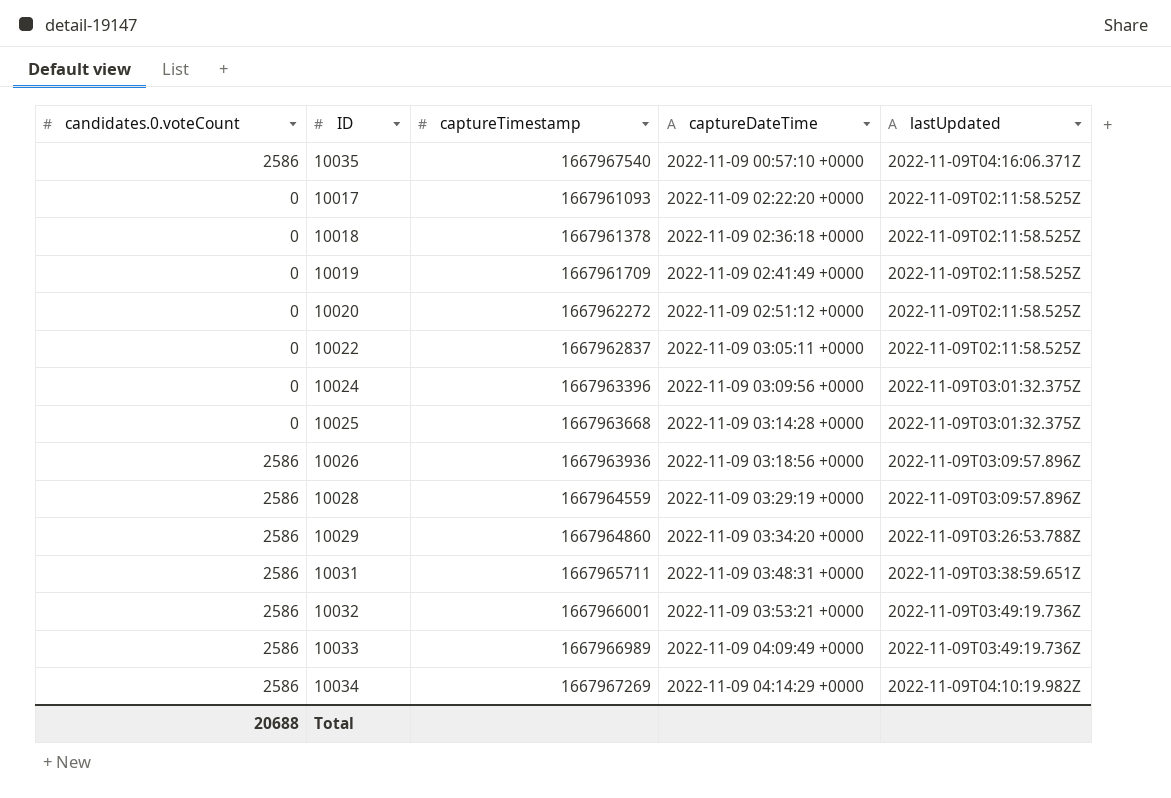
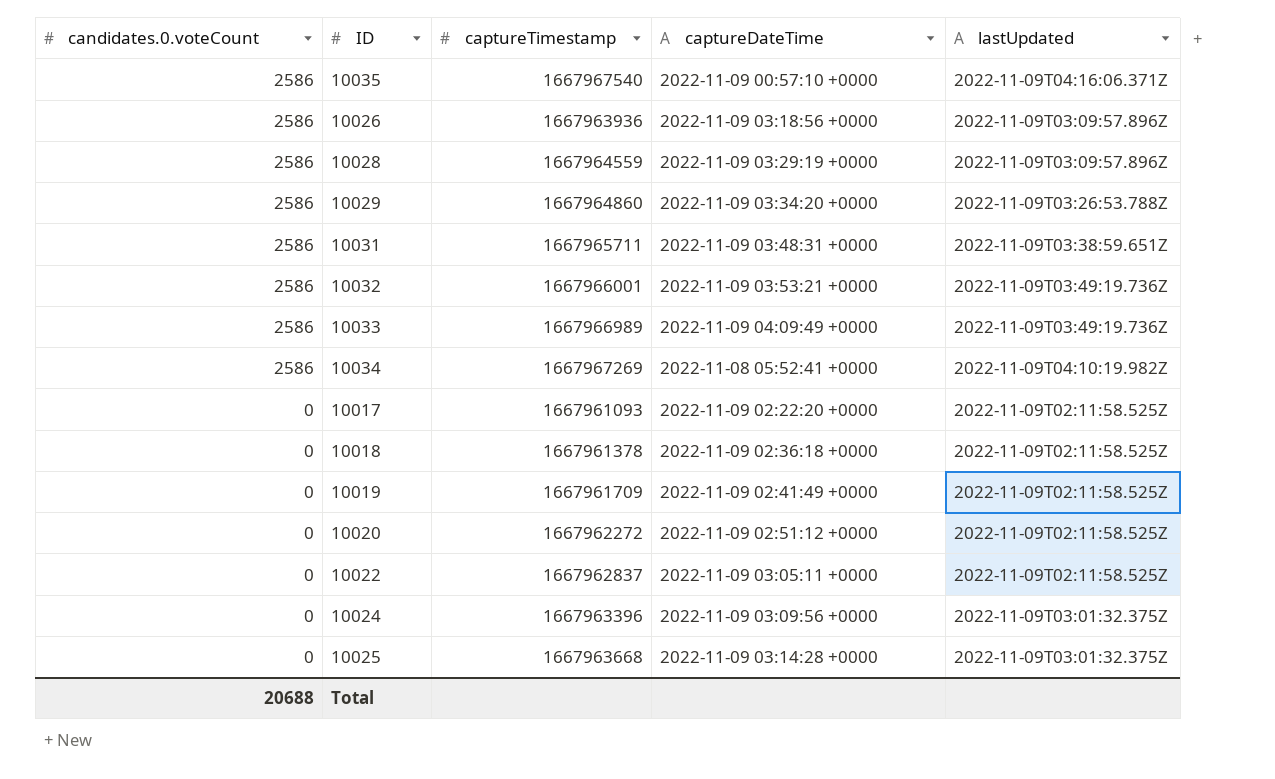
row order: captureDateTime ascending -> candidates.0.voteCount descending
10034 | captureDateTime: 2022-11-09 04:14:29 +0000 -> 2022-11-08 05:52:41 +0000

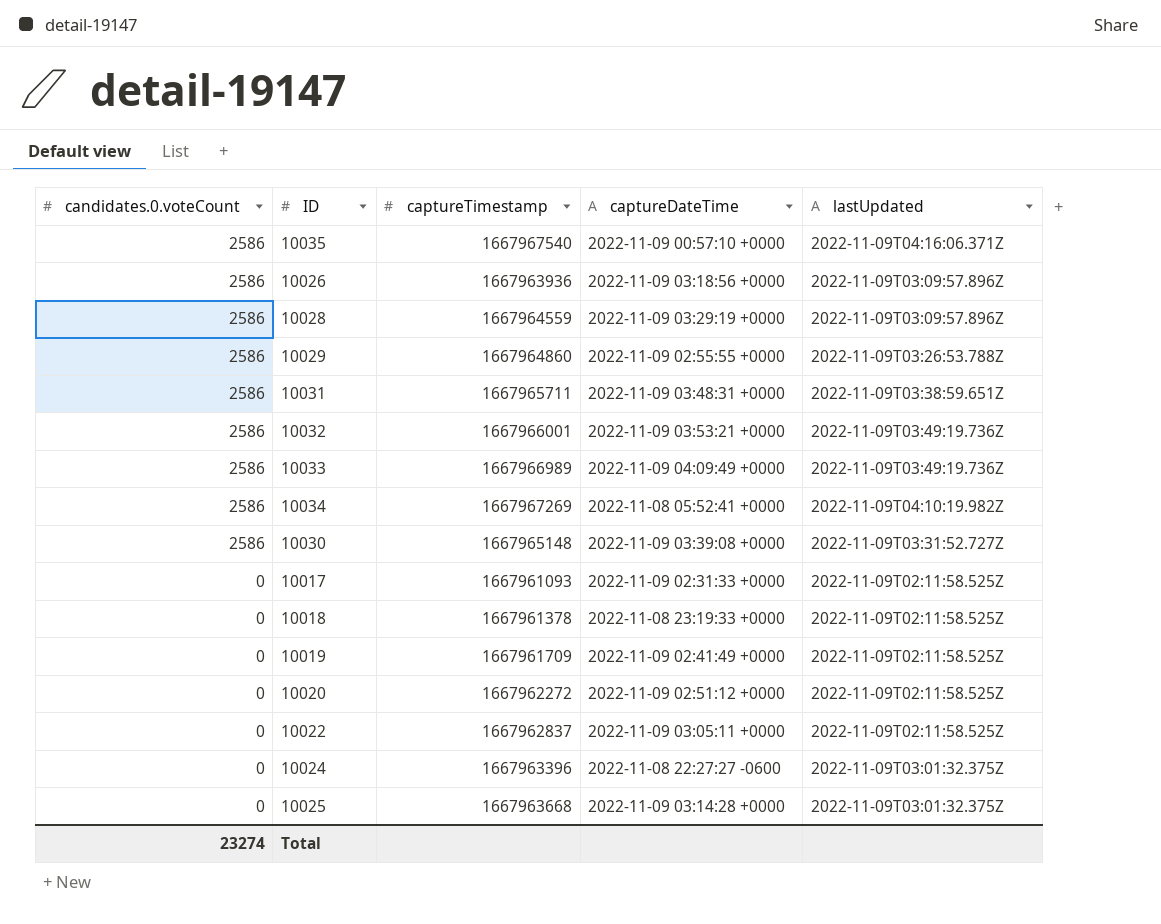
10029 | captureDateTime: 2022-11-09 03:34:20 +0000 -> 2022-11-09 02:55:55 +0000
row 10030: none -> 2586 | 1667965148 | 2022-11-09 03:39:08 +0000 | 2022-11-09T03:31:52.727Z
10017 | captureDateTime: 2022-11-09 02:22:20 +0000 -> 2022-11-09 02:31:33 +0000
10018 | captureDateTime: 2022-11-09 02:36:18 +0000 -> 2022-11-08 23:19:33 +0000
10024 | captureDateTime: 2022-11-09 03:09:56 +0000 -> 2022-11-08 22:27:27 -0600
Total | candidates.0.voteCount: 20688 -> 23274

